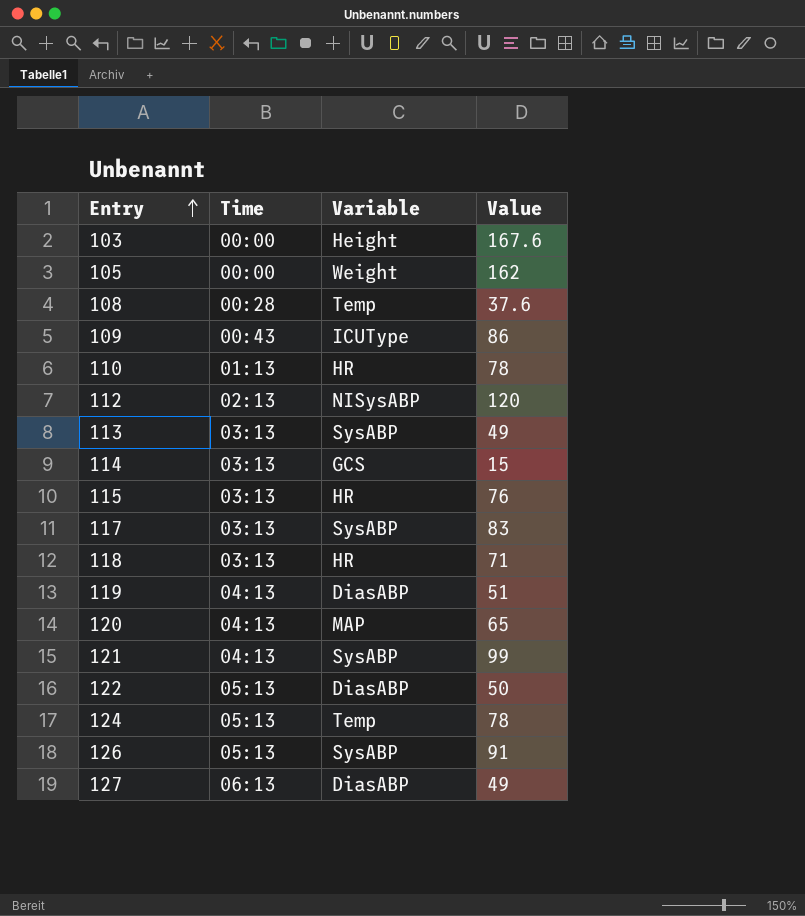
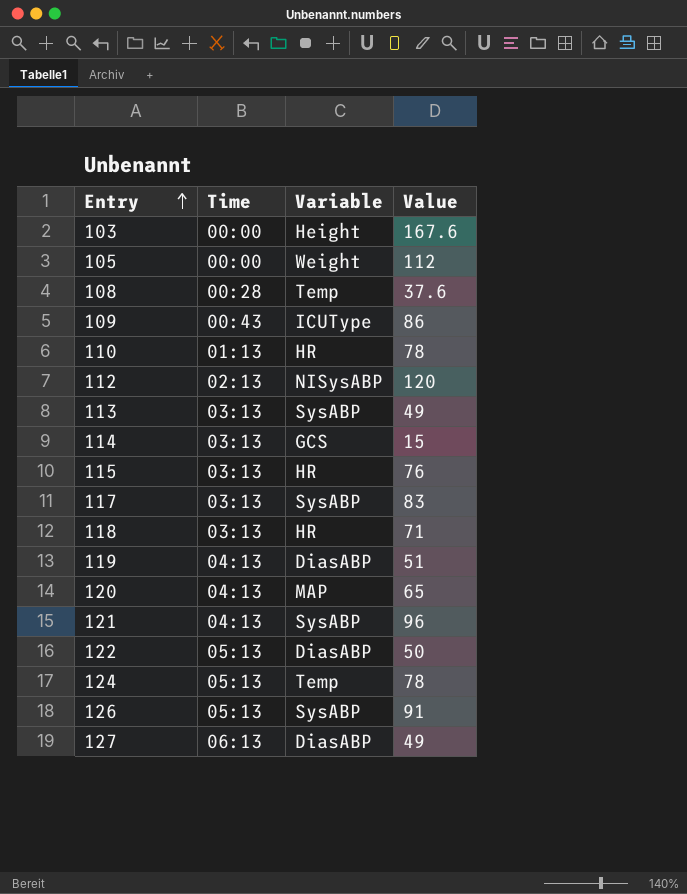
105 | Value: 162 -> 112
121 | Value: 99 -> 96

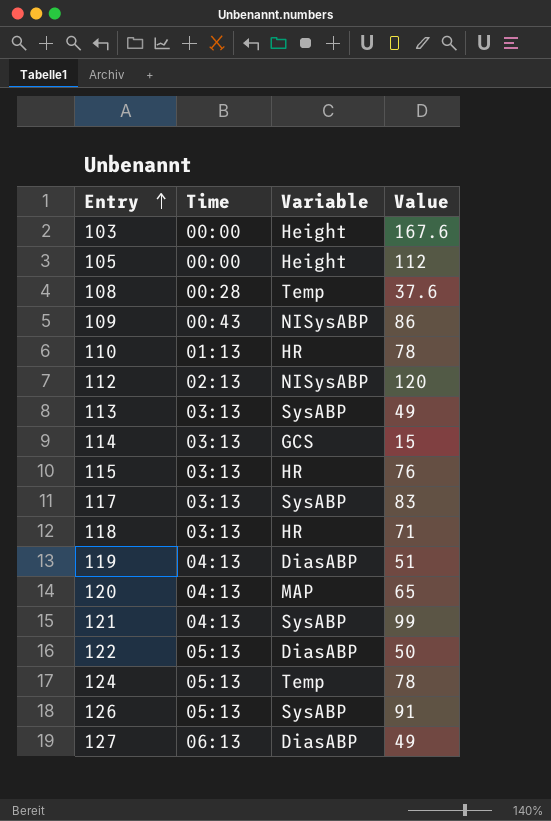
105 | Variable: Weight -> Height
109 | Variable: ICUType -> NISysABP
121 | Value: 96 -> 99

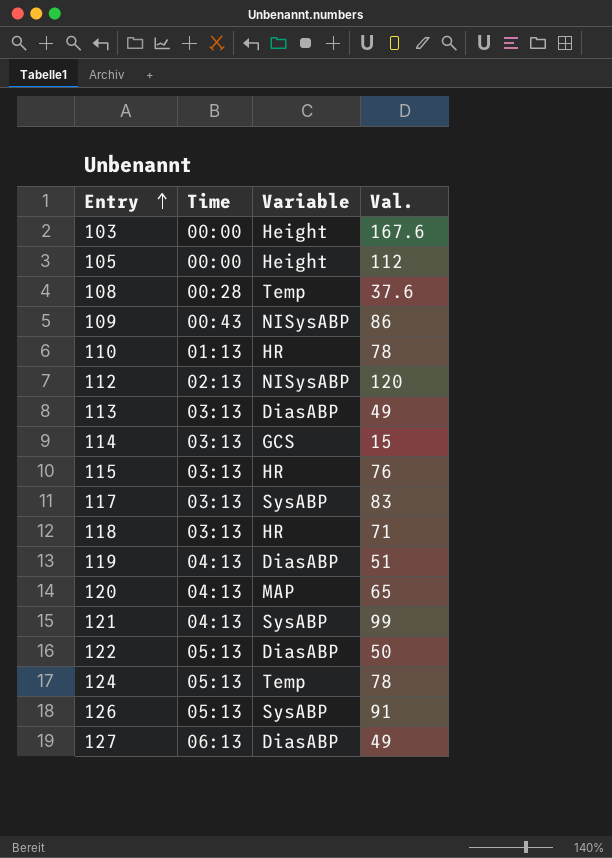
column name: Value -> Val.
113 | Variable: SysABP -> DiasABP

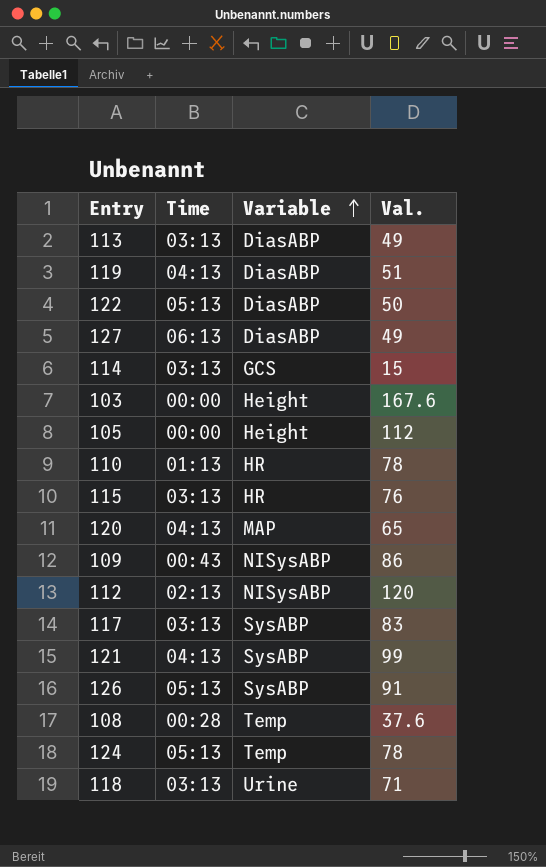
row order: Entry ascending -> Variable ascending
118 | Variable: HR -> Urine

